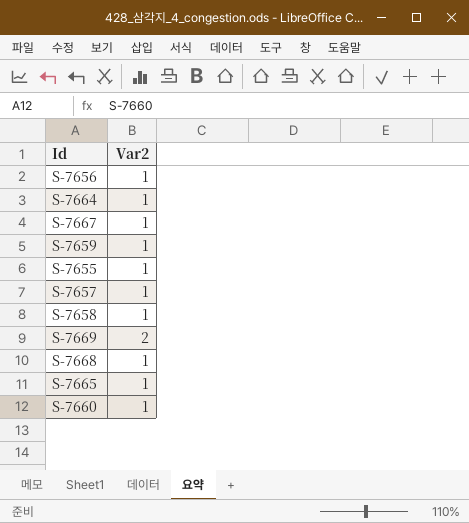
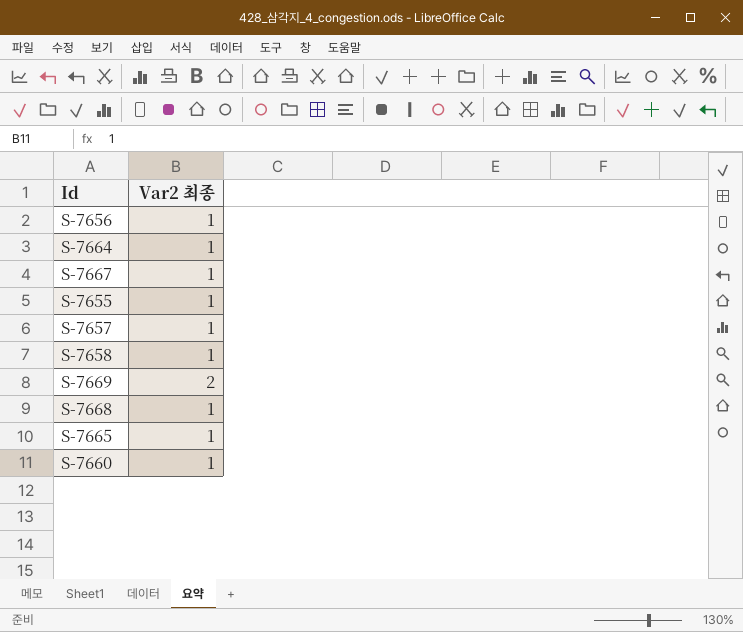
column name: Var2 -> Var2 최종
row S-7659: 1 -> none

